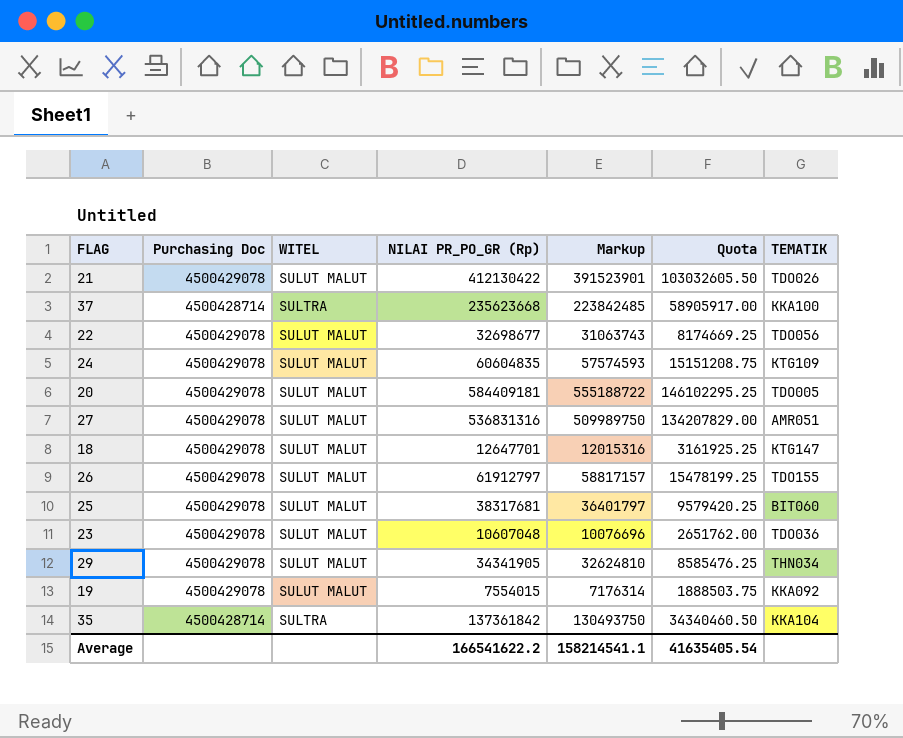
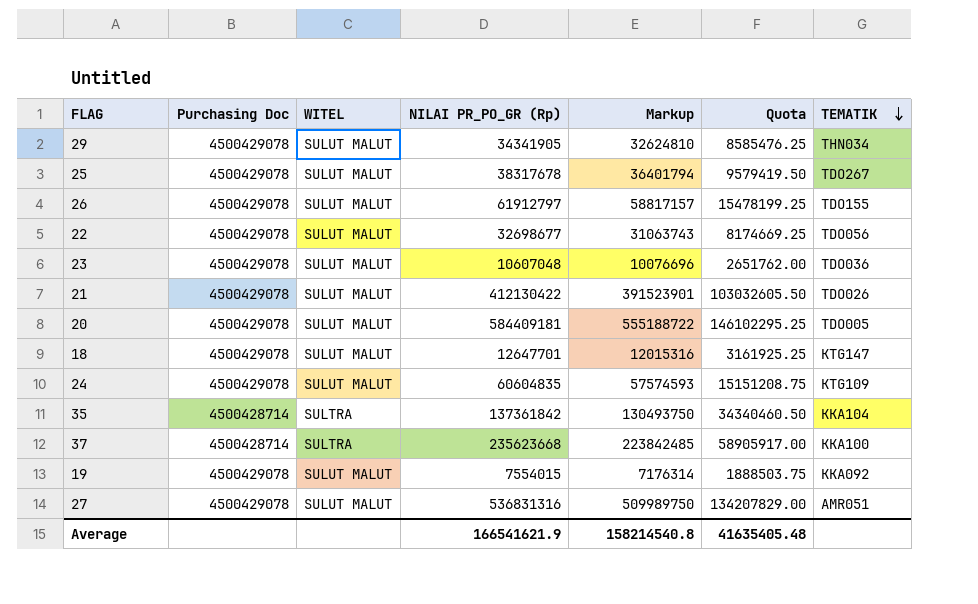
row order: none -> TEMATIK descending
25 | NILAI PR_PO_GR (Rp): 38317681 -> 38317678
25 | Markup: 36401797 -> 36401794
25 | Quota: 9579420.25 -> 9579419.50
25 | TEMATIK: BIT060 -> TDO267
Average | NILAI PR_PO_GR (Rp): 166541622.2 -> 166541621.9
Average | Markup: 158214541.1 -> 158214540.8
Average | Quota: 41635405.54 -> 41635405.48

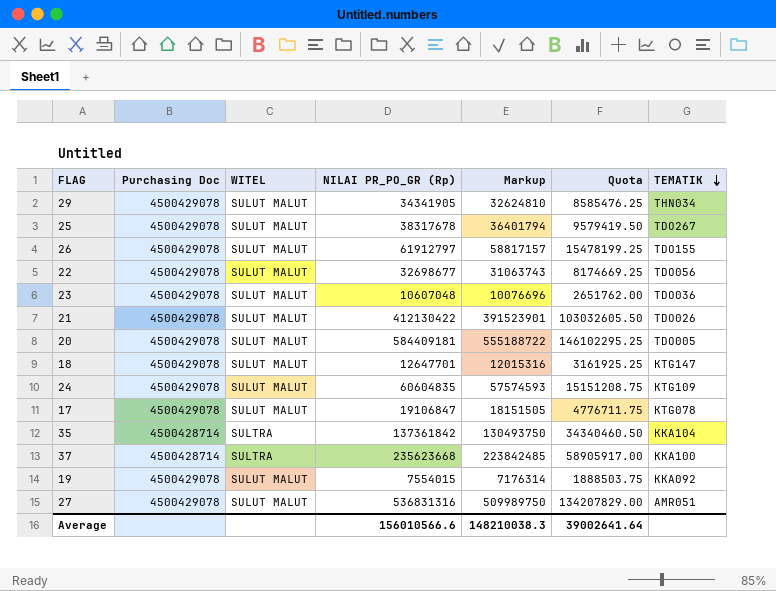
row 17: none -> 4500429078 | SULUT MALUT | 19106847 | 18151505 | 4776711.75 | KTG078
Average | NILAI PR_PO_GR (Rp): 166541621.9 -> 156010566.6
Average | Markup: 158214540.8 -> 148210038.3
Average | Quota: 41635405.48 -> 39002641.64

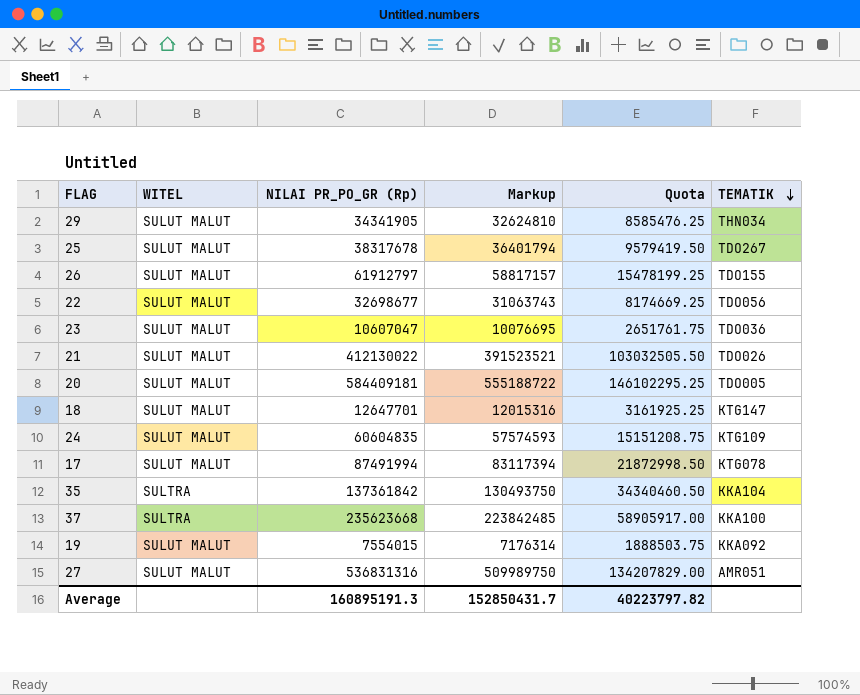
column Purchasing Doc | position: 2 -> none
23 | NILAI PR_PO_GR (Rp): 10607048 -> 10607047
23 | Markup: 10076696 -> 10076695
23 | Quota: 2651762.00 -> 2651761.75
21 | NILAI PR_PO_GR (Rp): 412130422 -> 412130022
21 | Markup: 391523901 -> 391523521
21 | Quota: 103032605.50 -> 103032505.50
17 | NILAI PR_PO_GR (Rp): 19106847 -> 87491994
17 | Markup: 18151505 -> 83117394
17 | Quota: 4776711.75 -> 21872998.50
Average | NILAI PR_PO_GR (Rp): 156010566.6 -> 160895191.3
Average | Markup: 148210038.3 -> 152850431.7
Average | Quota: 39002641.64 -> 40223797.82

